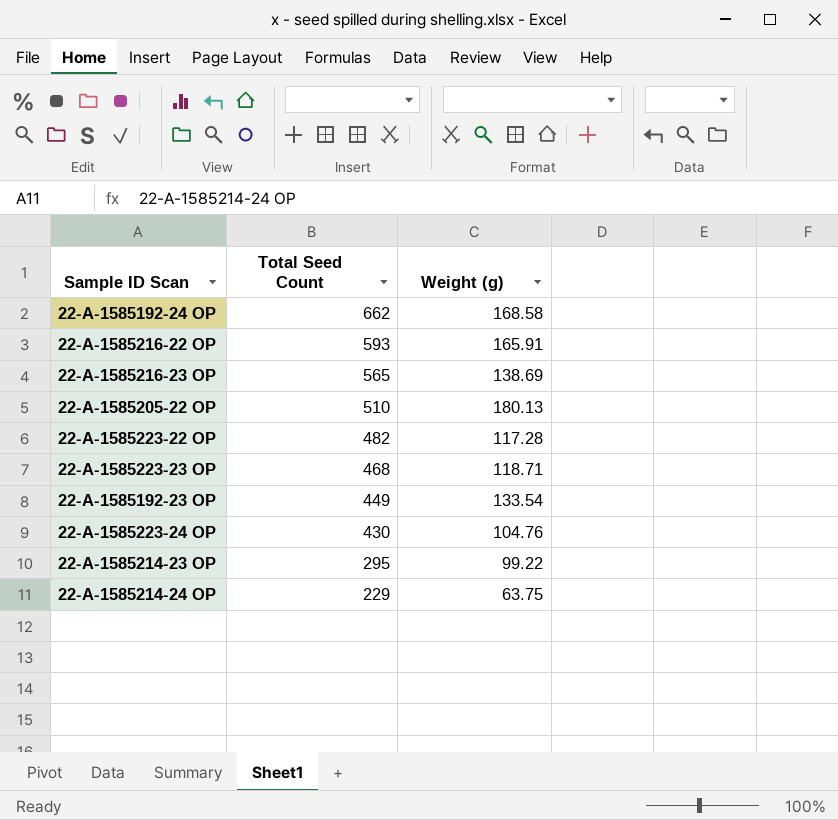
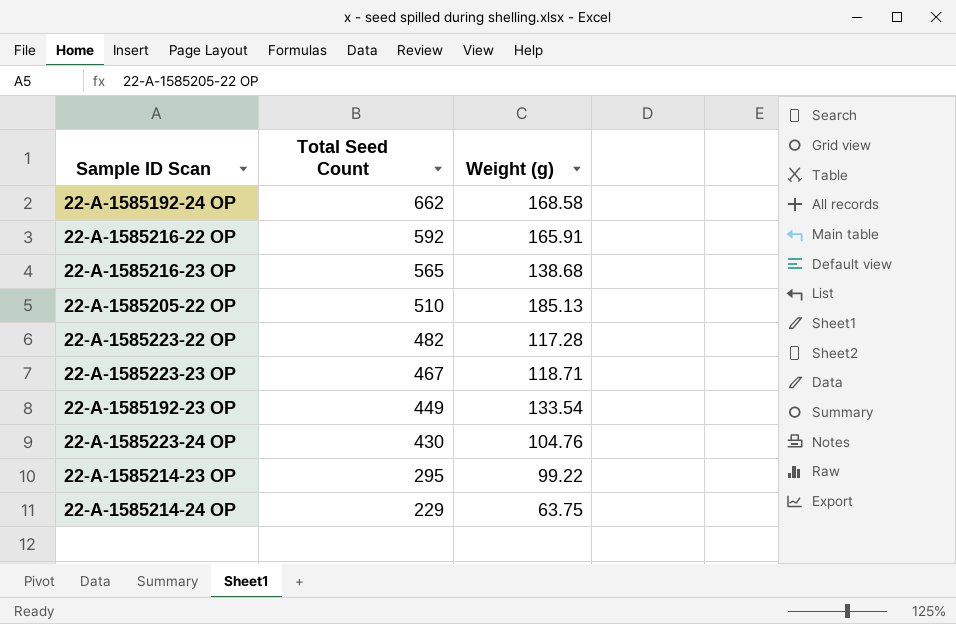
22-A-1585216-22 OP | Total Seed Count: 593 -> 592
22-A-1585216-23 OP | Weight (g): 138.69 -> 138.68
22-A-1585205-22 OP | Weight (g): 180.13 -> 185.13
22-A-1585223-23 OP | Total Seed Count: 468 -> 467

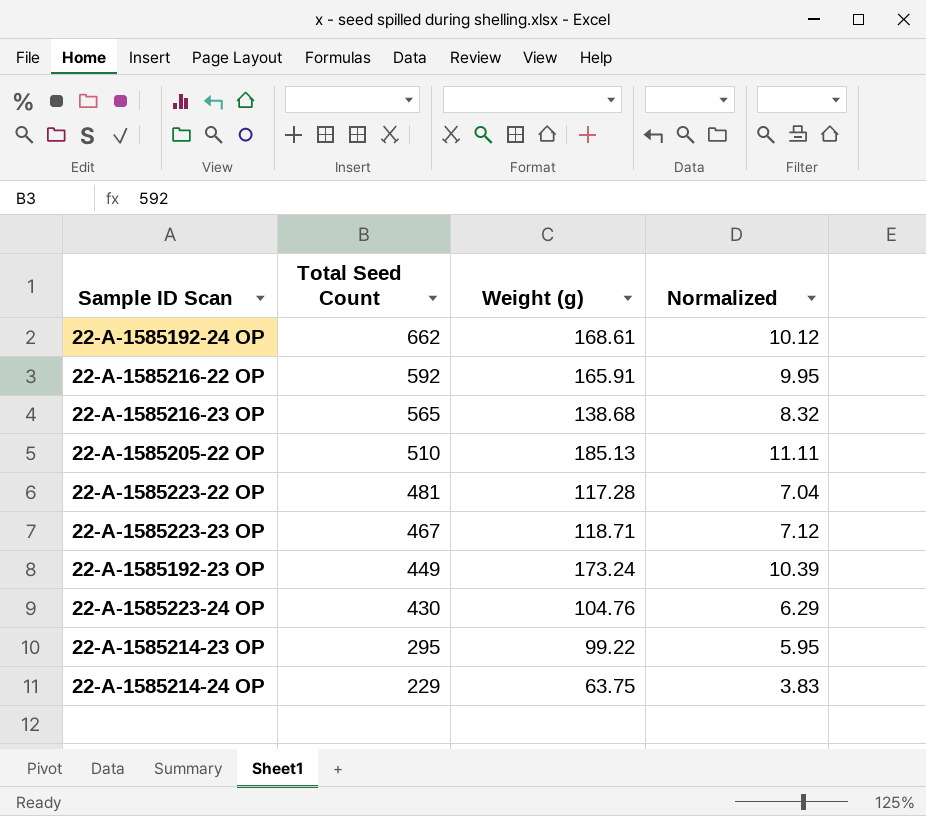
column Normalized | formula: none -> [Weight (g)] * 0.06
22-A-1585192-24 OP | Weight (g): 168.58 -> 168.61
22-A-1585223-22 OP | Total Seed Count: 482 -> 481
22-A-1585192-23 OP | Weight (g): 133.54 -> 173.24

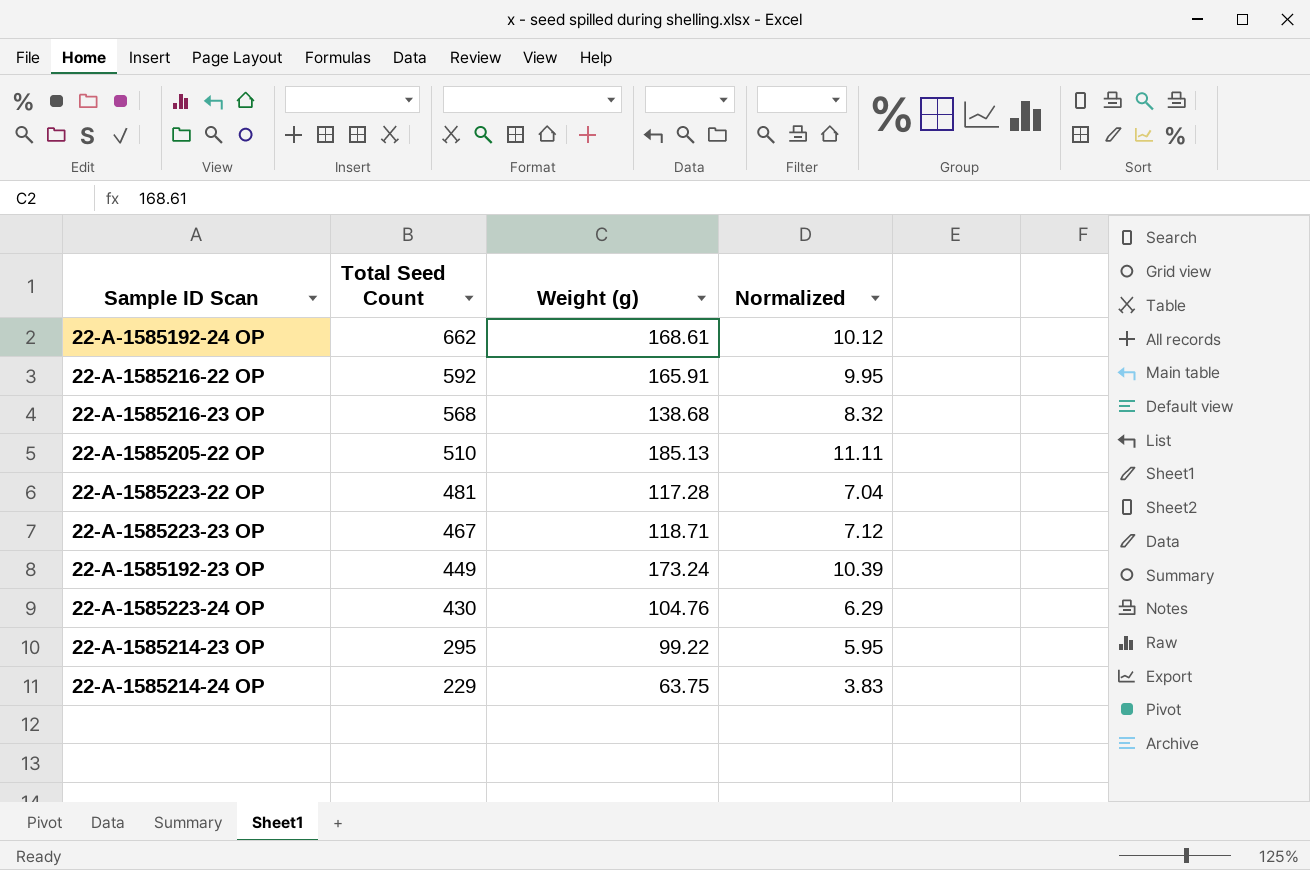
22-A-1585216-23 OP | Total Seed Count: 565 -> 568

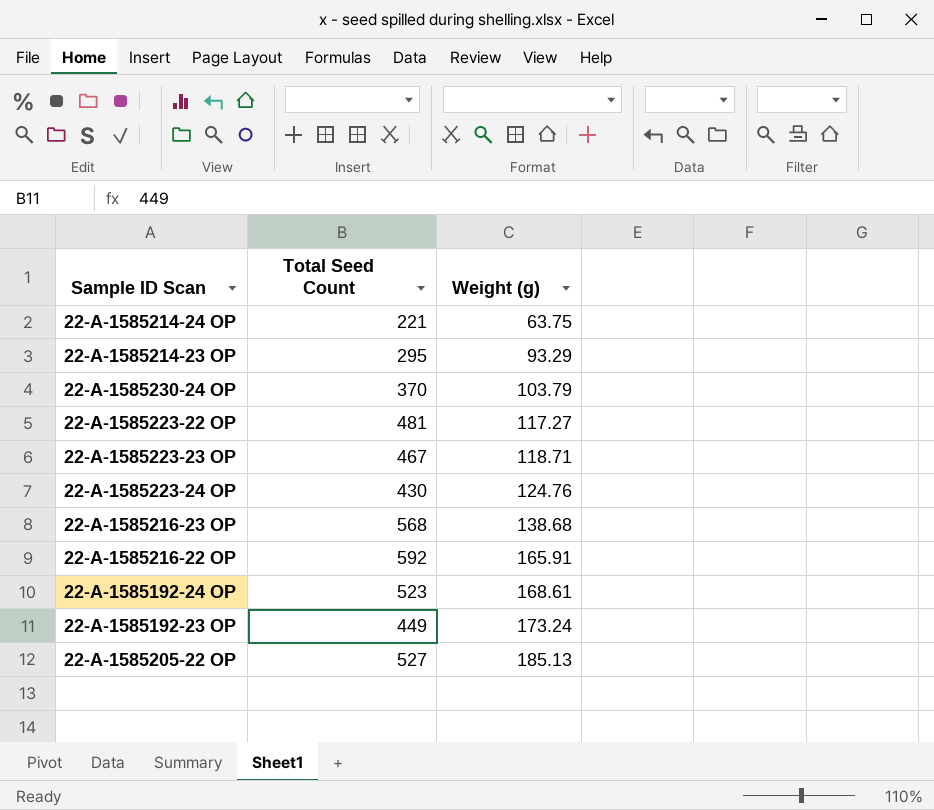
row order: Total Seed Count descending -> Weight (g) ascending
column Normalized | formula: [Weight (g)] * 0.06 -> none
22-A-1585214-24 OP | Total Seed Count: 229 -> 221
22-A-1585214-23 OP | Weight (g): 99.22 -> 93.29
row 22-A-1585230-24 OP: none -> 370 | 103.79
22-A-1585223-22 OP | Weight (g): 117.28 -> 117.27
22-A-1585223-24 OP | Weight (g): 104.76 -> 124.76
22-A-1585192-24 OP | Total Seed Count: 662 -> 523
22-A-1585205-22 OP | Total Seed Count: 510 -> 527

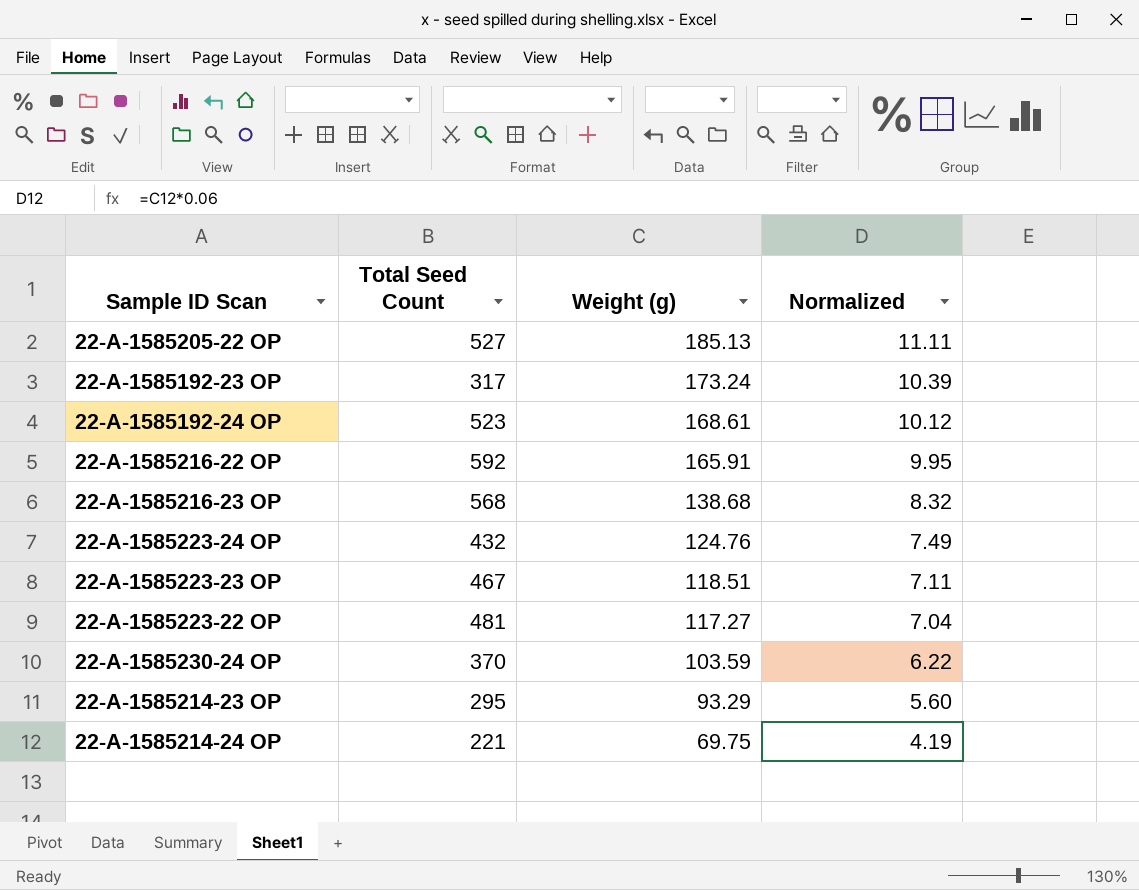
row order: Weight (g) ascending -> Weight (g) descending
column Normalized | formula: none -> [Weight (g)] * 0.06
22-A-1585192-23 OP | Total Seed Count: 449 -> 317
22-A-1585223-24 OP | Total Seed Count: 430 -> 432
22-A-1585223-23 OP | Weight (g): 118.71 -> 118.51
22-A-1585230-24 OP | Weight (g): 103.79 -> 103.59
22-A-1585214-24 OP | Weight (g): 63.75 -> 69.75

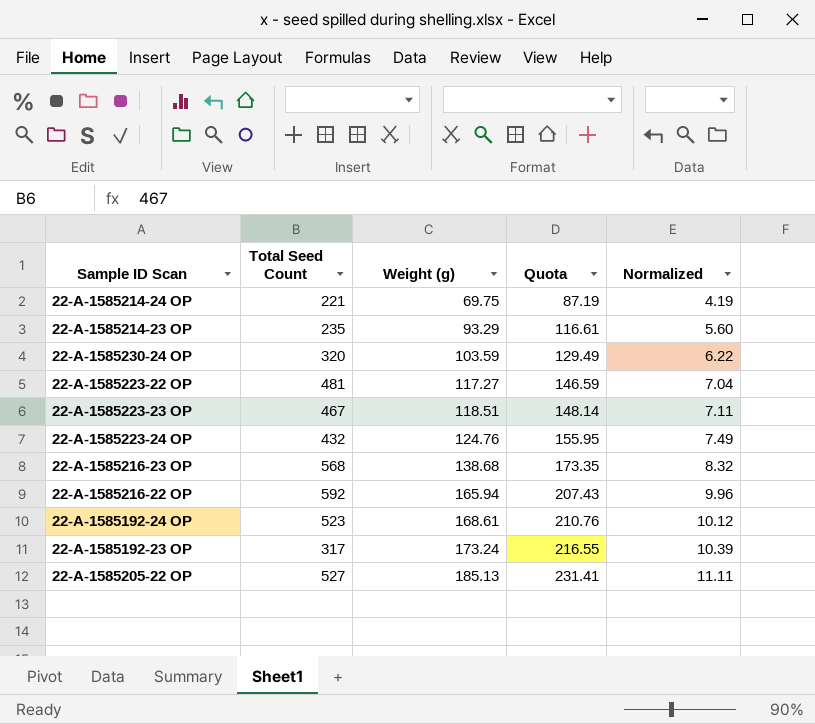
row order: Weight (g) descending -> Weight (g) ascending
column Quota | formula: none -> [Weight (g)] * 1.25
22-A-1585214-23 OP | Total Seed Count: 295 -> 235
22-A-1585230-24 OP | Total Seed Count: 370 -> 320
22-A-1585216-22 OP | Weight (g): 165.91 -> 165.94
22-A-1585216-22 OP | Normalized: 9.95 -> 9.96

